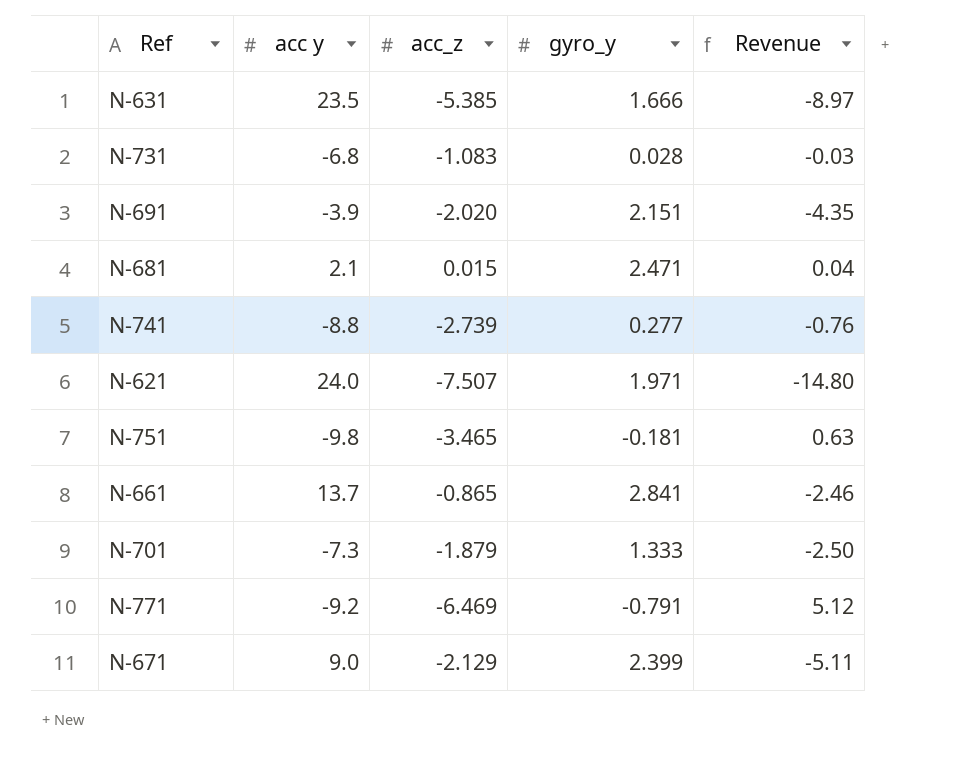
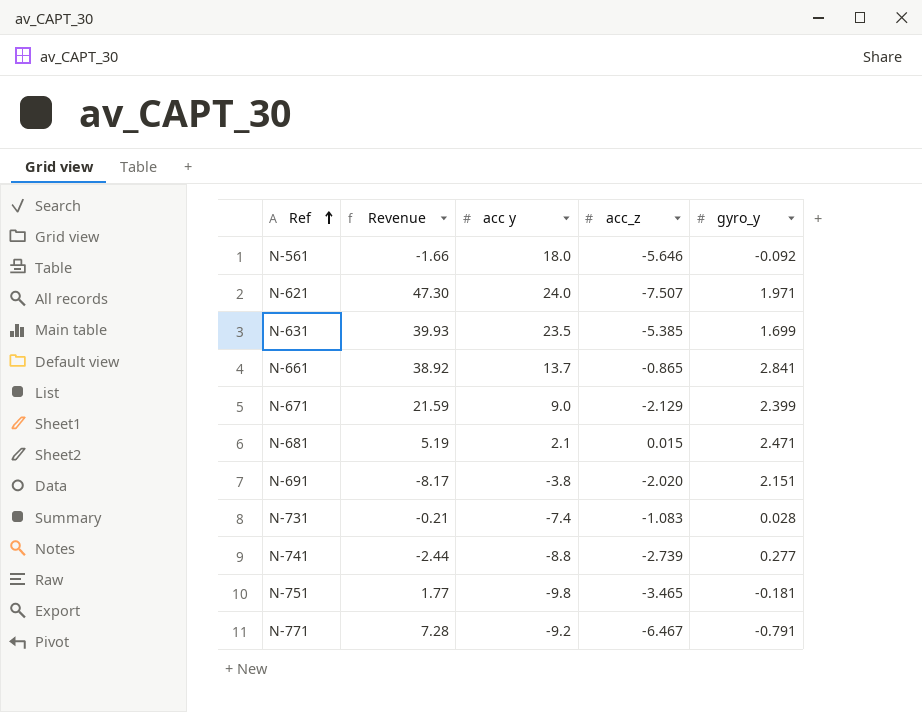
row order: none -> Ref ascending
column Revenue | formula: [acc_z] * [gyro_y] -> [acc y] * [gyro_y]
column Revenue | position: 5 -> 2
row N-701: -7.3 | -1.879 | 1.333 | -2.50 -> none
row N-561: none -> -1.66 | 18.0 | -5.646 | -0.092
N-631 | gyro_y: 1.666 -> 1.699
N-691 | acc y: -3.9 -> -3.8
N-731 | acc y: -6.8 -> -7.4
N-771 | acc_z: -6.469 -> -6.467

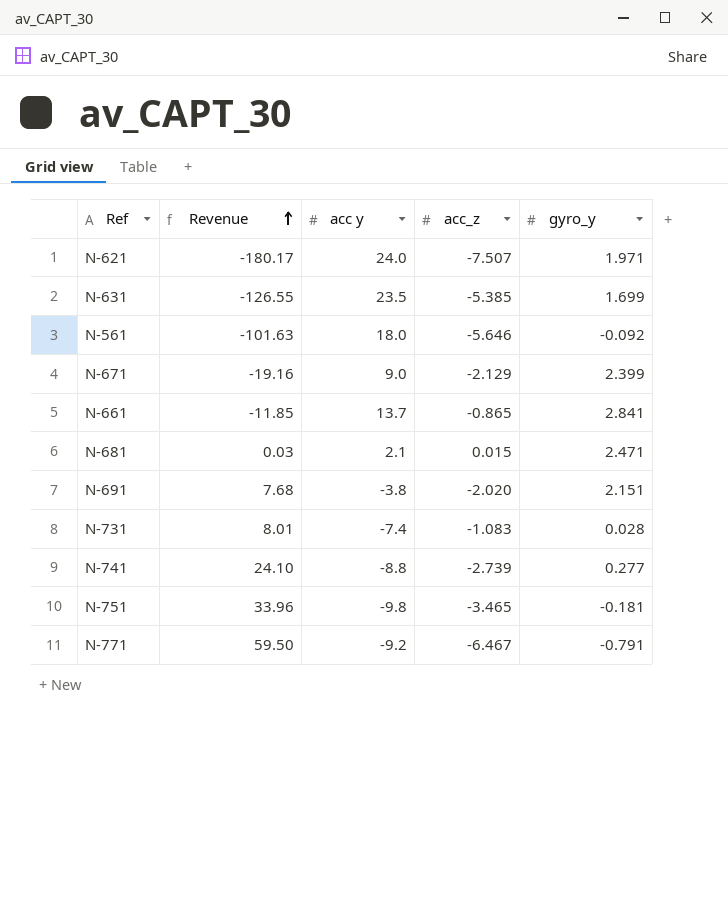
row order: Ref ascending -> Revenue ascending
column Revenue | formula: [acc y] * [gyro_y] -> [acc y] * [acc_z]

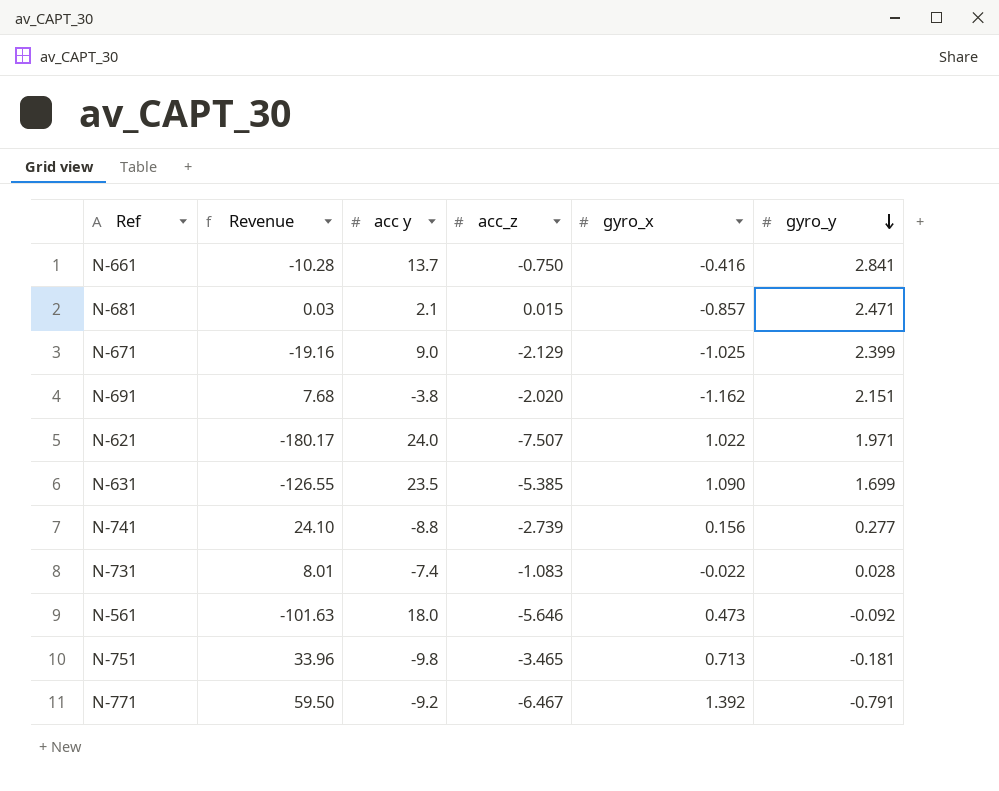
row order: Revenue ascending -> gyro_y descending
column gyro_x | position: none -> 5
N-661 | Revenue: -11.85 -> -10.28
N-661 | acc_z: -0.865 -> -0.750

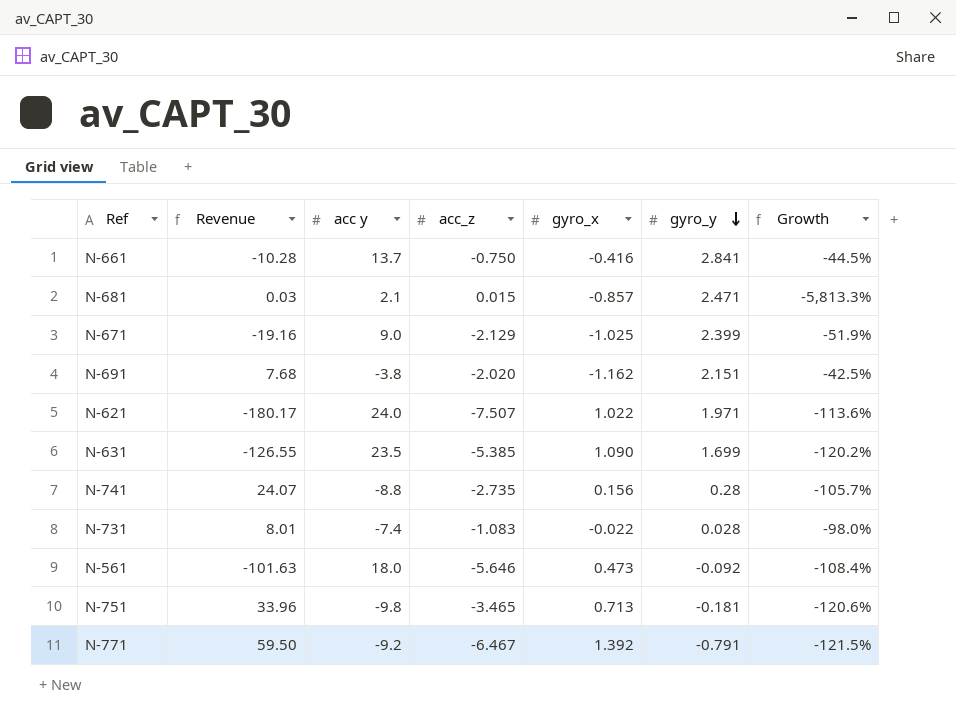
column Growth | formula: none -> ([gyro_x] - [acc_z]) / [acc_z]
N-741 | Revenue: 24.10 -> 24.07
N-741 | acc_z: -2.739 -> -2.735
N-741 | gyro_y: 0.277 -> 0.28

